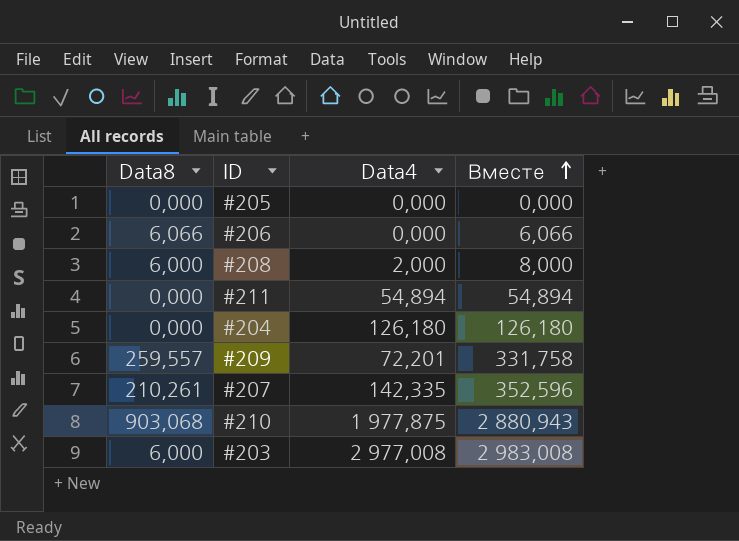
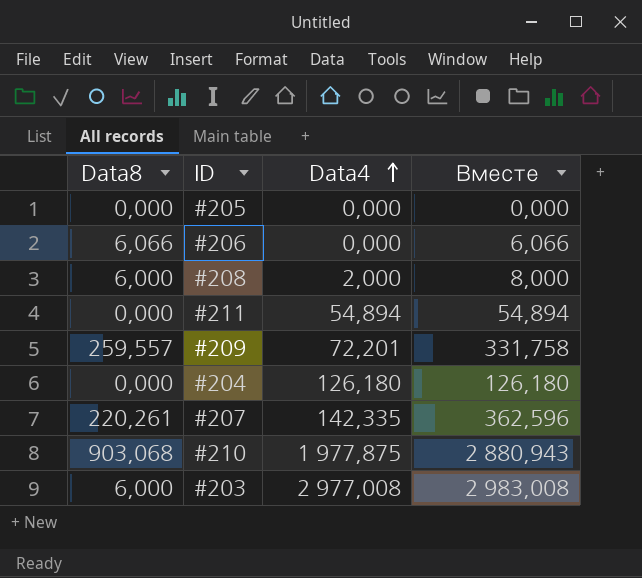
row order: Вместе ascending -> Data4 ascending
#207 | Data8: 210,261 -> 220,261
#207 | Вместе: 352,596 -> 362,596

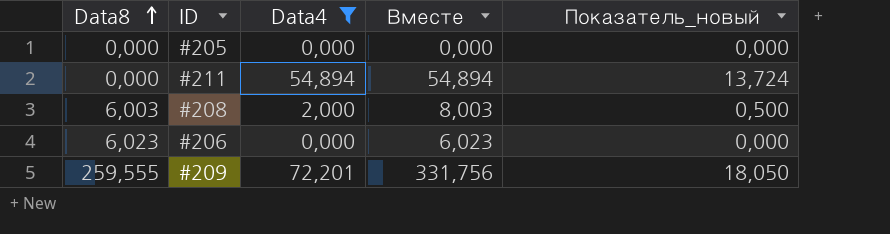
filter: none -> Data4 <= 72,201
row order: Data4 ascending -> Data8 ascending
column Показатель_новый | formula: none -> [Data4] * 0,25
#208 | Data8: 6,000 -> 6,003
#208 | Вместе: 8,000 -> 8,003
#206 | Data8: 6,066 -> 6,023
#206 | Вместе: 6,066 -> 6,023
#209 | Data8: 259,557 -> 259,555
#209 | Вместе: 331,758 -> 331,756

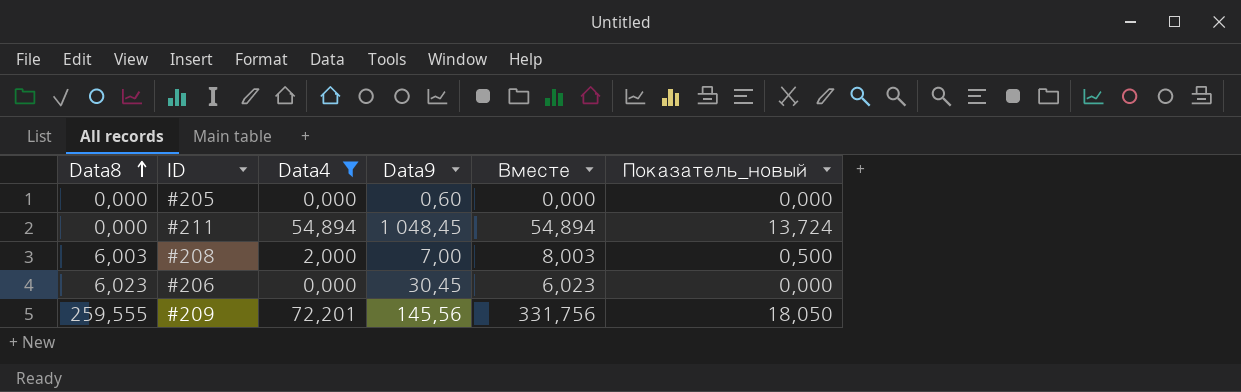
column Data9 | position: none -> 4

